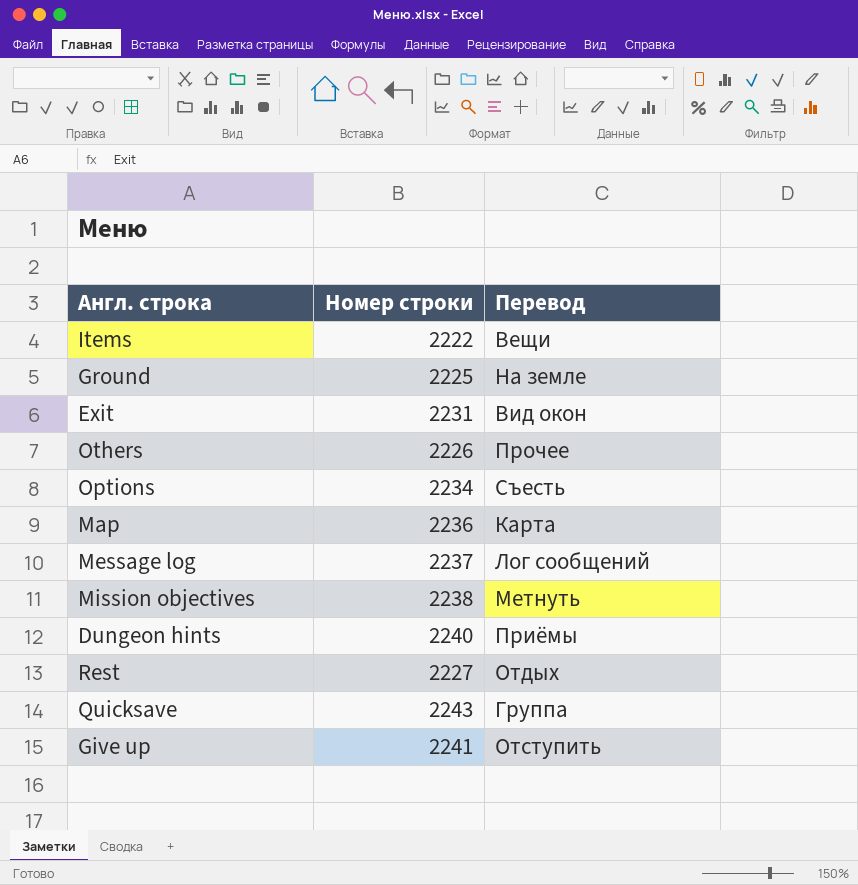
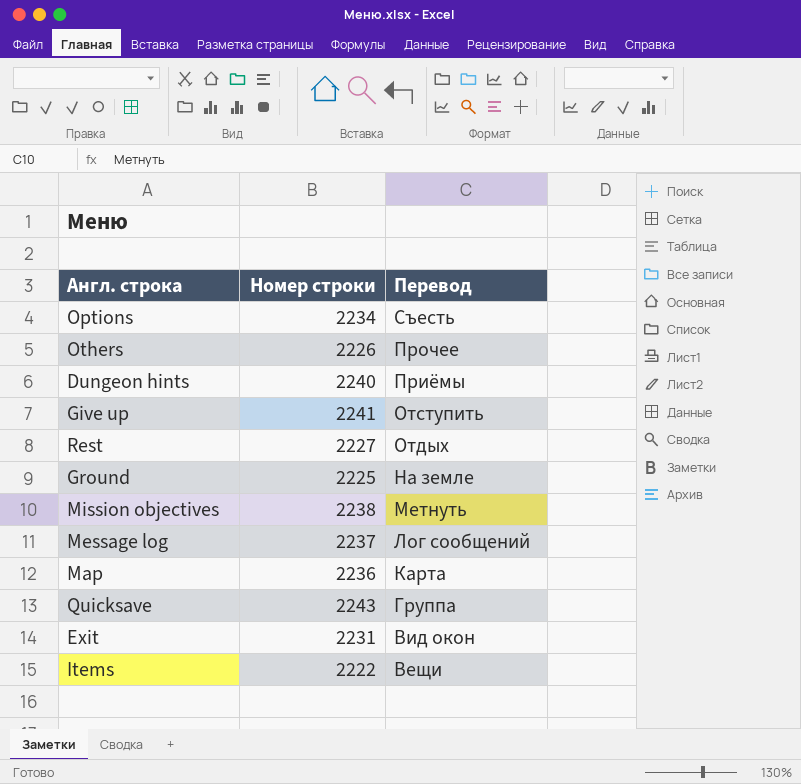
row order: none -> Перевод descending

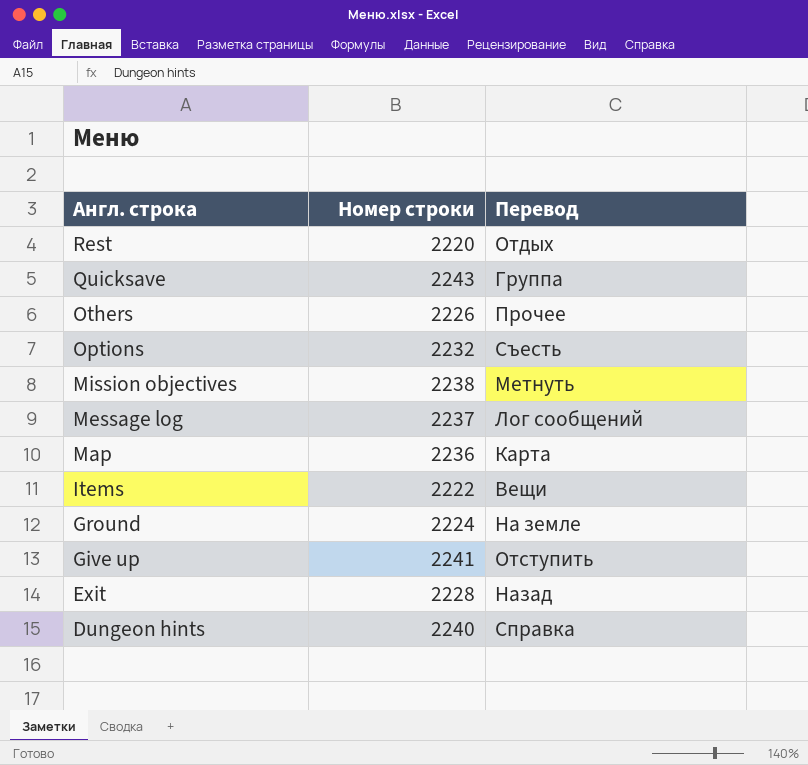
row order: Перевод descending -> Англ. строка descending
Rest | Номер строки: 2227 -> 2220
Options | Номер строки: 2234 -> 2232
Ground | Номер строки: 2225 -> 2224
Exit | Номер строки: 2231 -> 2228
Exit | Перевод: Вид окон -> Назад
Dungeon hints | Перевод: Приёмы -> Справка

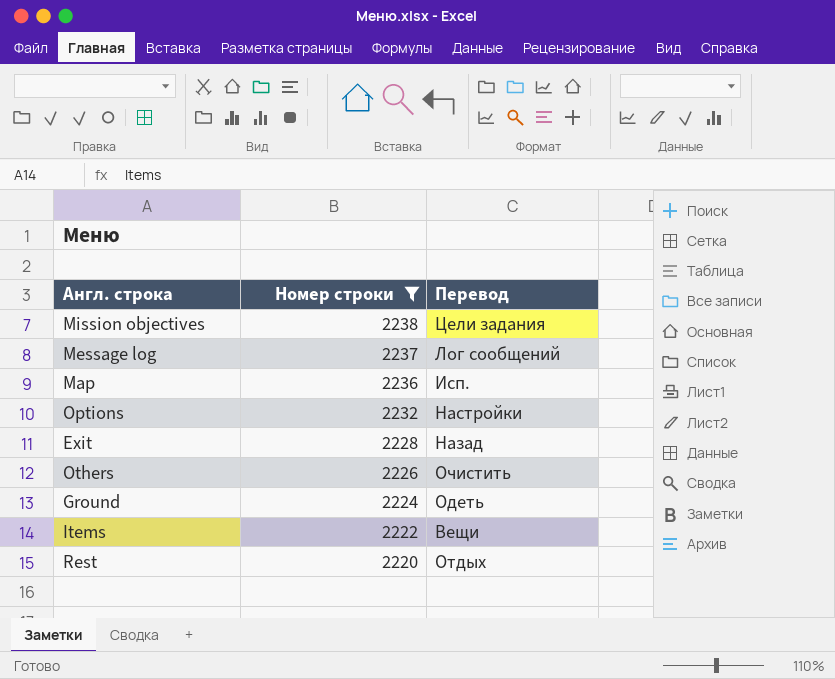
filter: none -> Номер строки <= 2238
row order: Англ. строка descending -> Номер строки descending
Mission objectives | Перевод: Метнуть -> Цели задания
Map | Перевод: Карта -> Исп.
Options | Перевод: Съесть -> Настройки
Others | Перевод: Прочее -> Очистить
Ground | Перевод: На земле -> Одеть

